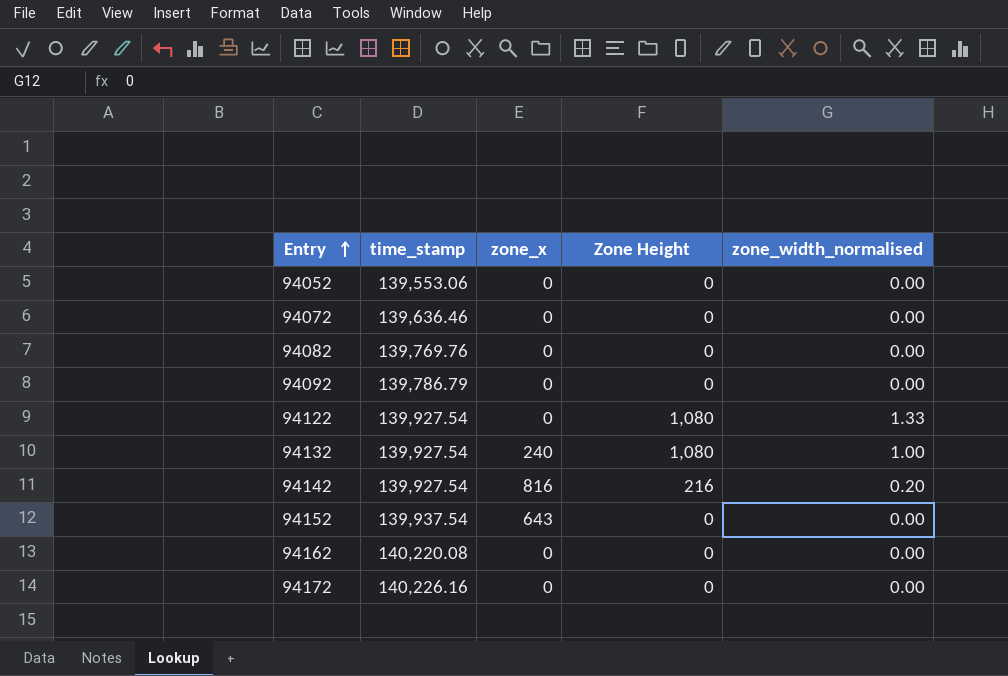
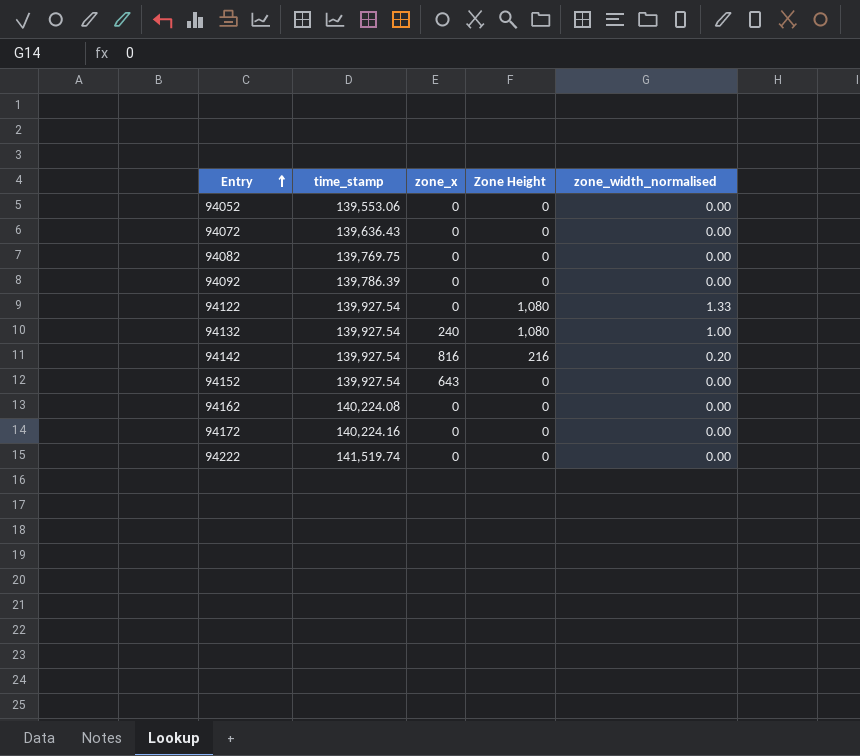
94072 | time_stamp: 139,636.46 -> 139,636.43
94082 | time_stamp: 139,769.76 -> 139,769.75
94092 | time_stamp: 139,786.79 -> 139,786.39
94152 | time_stamp: 139,937.54 -> 139,927.54
94162 | time_stamp: 140,220.08 -> 140,224.08
94172 | time_stamp: 140,226.16 -> 140,224.16
row 94222: none -> 141,519.74 | 0 | 0 | 0.00

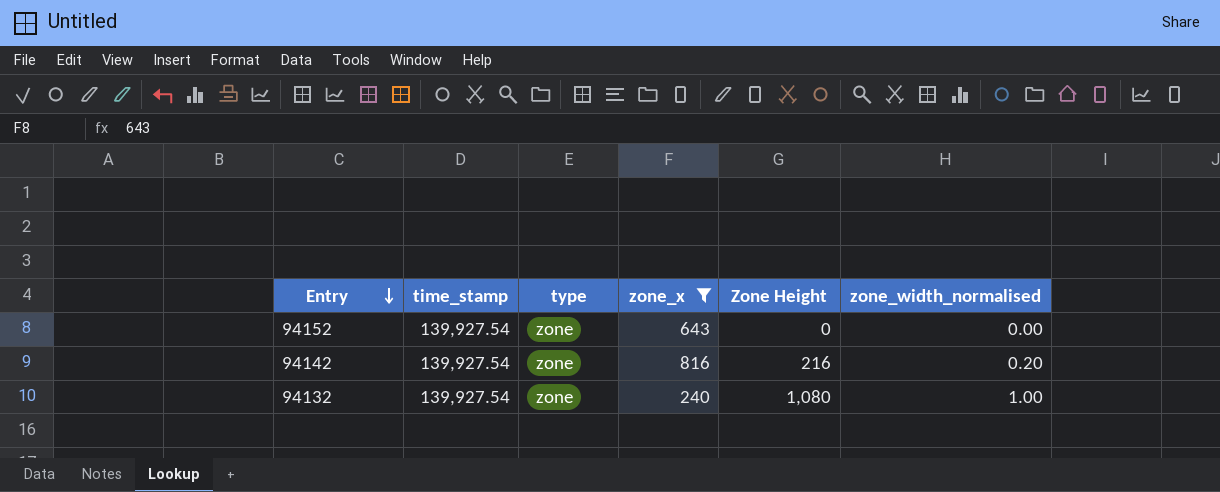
filter: none -> zone_x != 0
row order: Entry ascending -> Entry descending
column type | position: none -> 3

